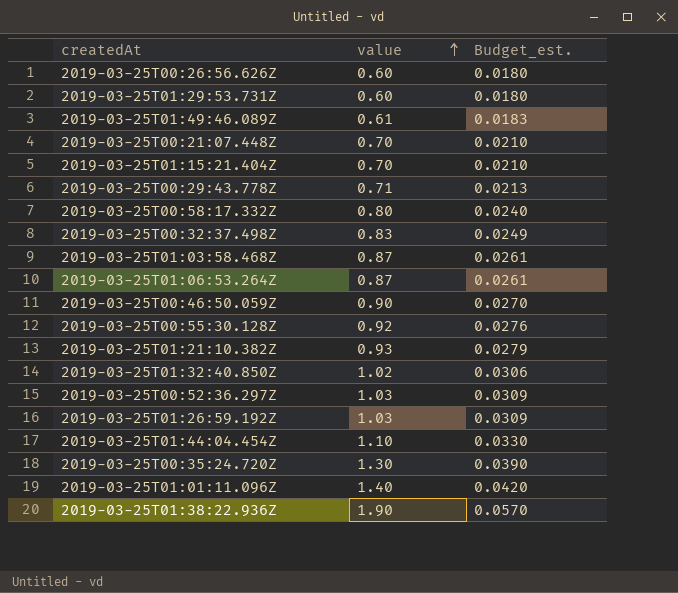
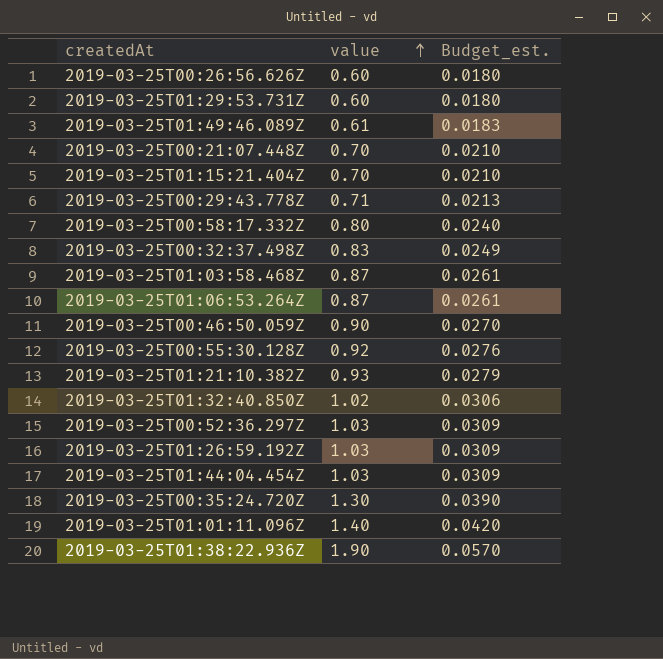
2019-03-25T01:44:04.454Z | value: 1.10 -> 1.03
2019-03-25T01:44:04.454Z | Budget_est.: 0.0330 -> 0.0309

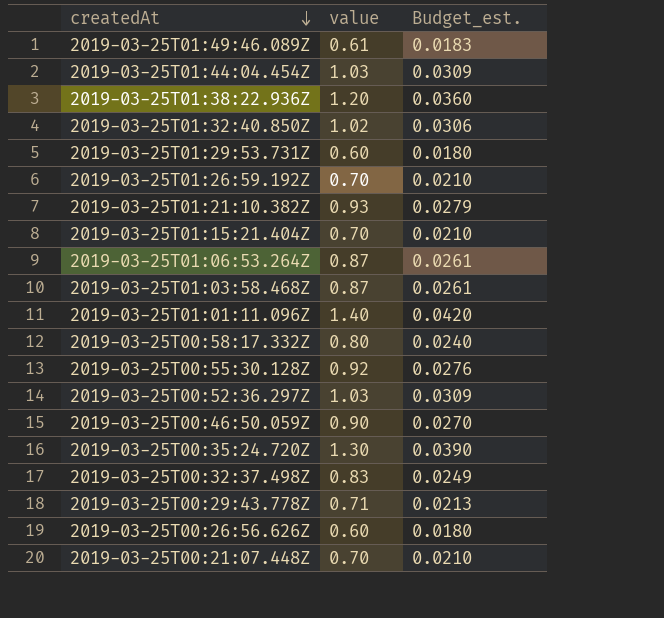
row order: value ascending -> createdAt descending
2019-03-25T01:38:22.936Z | value: 1.90 -> 1.20
2019-03-25T01:38:22.936Z | Budget_est.: 0.0570 -> 0.0360
2019-03-25T01:26:59.192Z | value: 1.03 -> 0.70
2019-03-25T01:26:59.192Z | Budget_est.: 0.0309 -> 0.0210

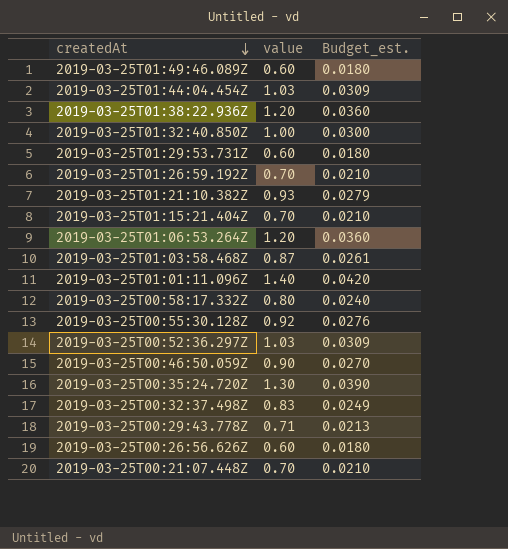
2019-03-25T01:49:46.089Z | value: 0.61 -> 0.60
2019-03-25T01:49:46.089Z | Budget_est.: 0.0183 -> 0.0180
2019-03-25T01:32:40.850Z | value: 1.02 -> 1.00
2019-03-25T01:32:40.850Z | Budget_est.: 0.0306 -> 0.0300
2019-03-25T01:06:53.264Z | value: 0.87 -> 1.20
2019-03-25T01:06:53.264Z | Budget_est.: 0.0261 -> 0.0360

